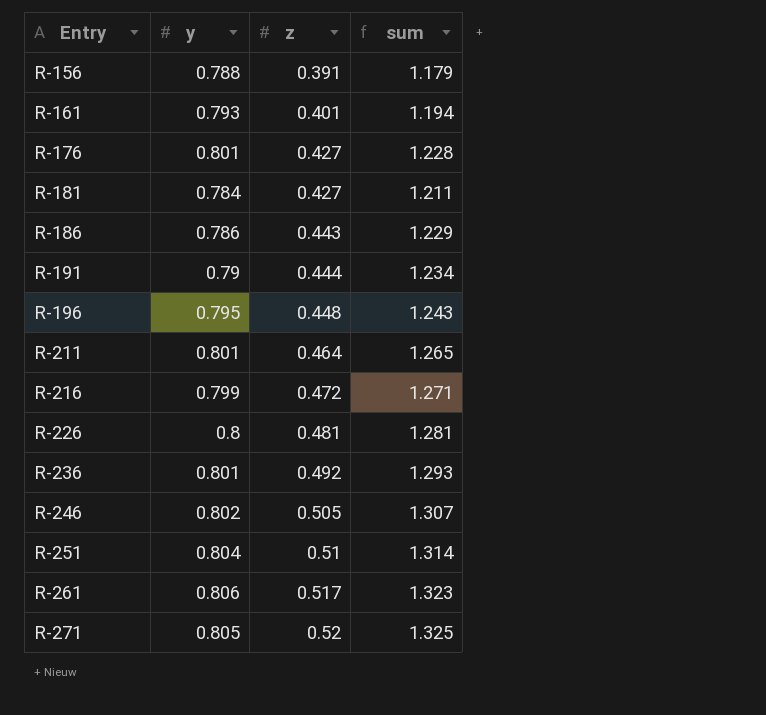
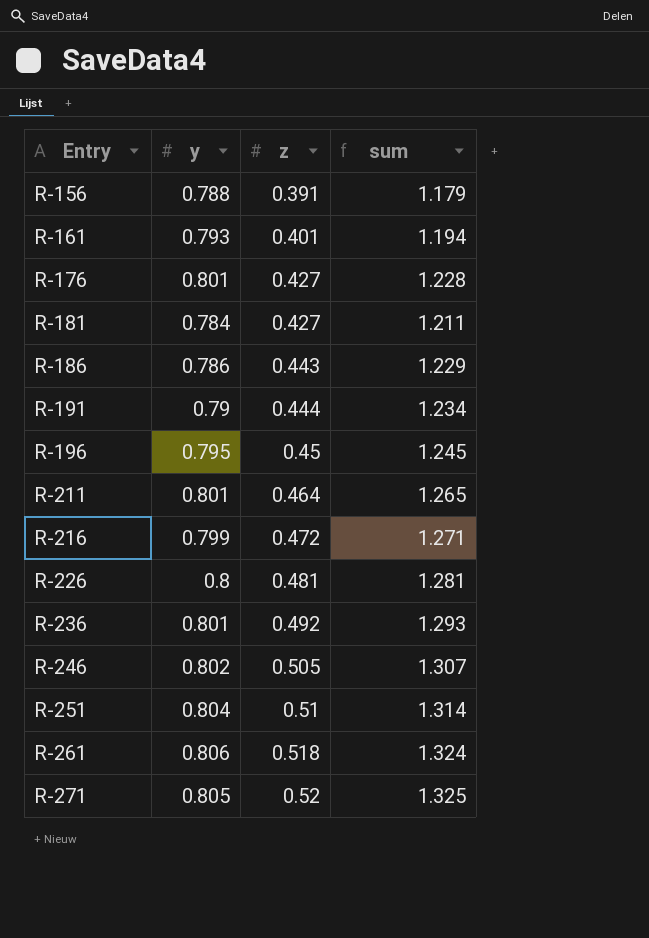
R-196 | z: 0.448 -> 0.45
R-196 | sum: 1.243 -> 1.245
R-261 | z: 0.517 -> 0.518
R-261 | sum: 1.323 -> 1.324

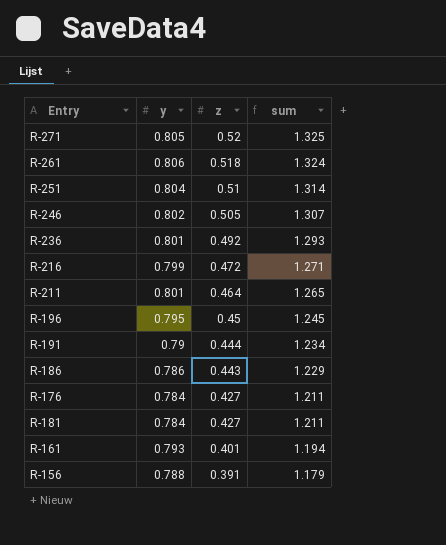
row order: Entry ascending -> z descending
row R-226: 0.8 | 0.481 | 1.281 -> none
R-176 | y: 0.801 -> 0.784
R-176 | sum: 1.228 -> 1.211

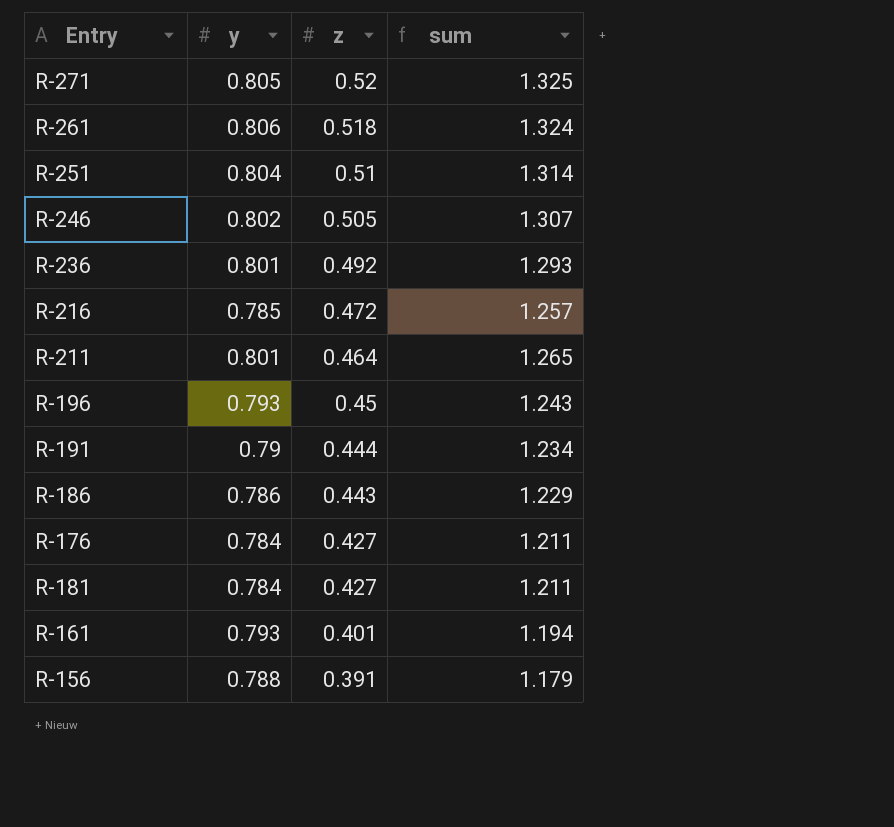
R-216 | y: 0.799 -> 0.785
R-216 | sum: 1.271 -> 1.257
R-196 | y: 0.795 -> 0.793
R-196 | sum: 1.245 -> 1.243

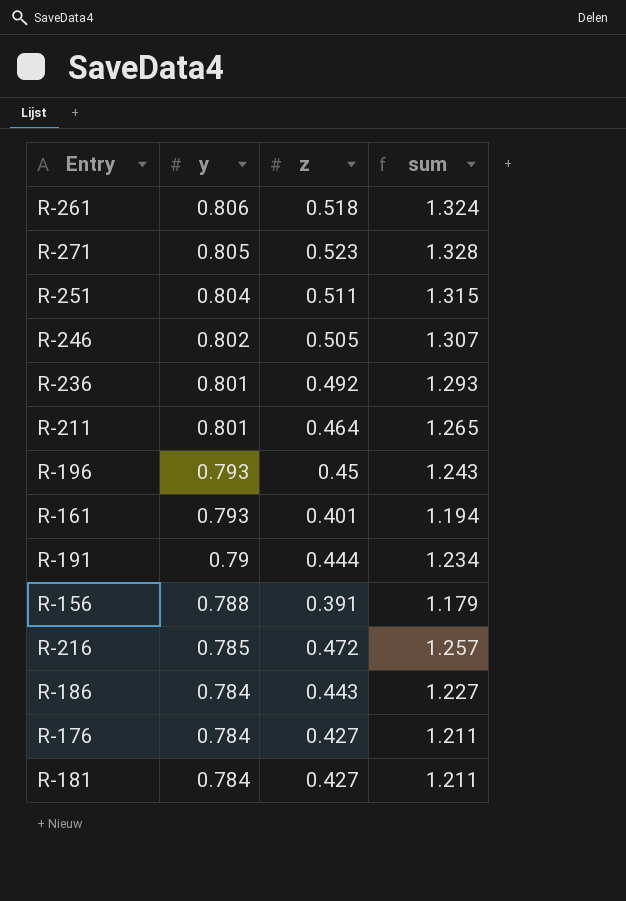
row order: z descending -> y descending
R-271 | z: 0.52 -> 0.523
R-271 | sum: 1.325 -> 1.328
R-251 | z: 0.51 -> 0.511
R-251 | sum: 1.314 -> 1.315
R-186 | y: 0.786 -> 0.784
R-186 | sum: 1.229 -> 1.227

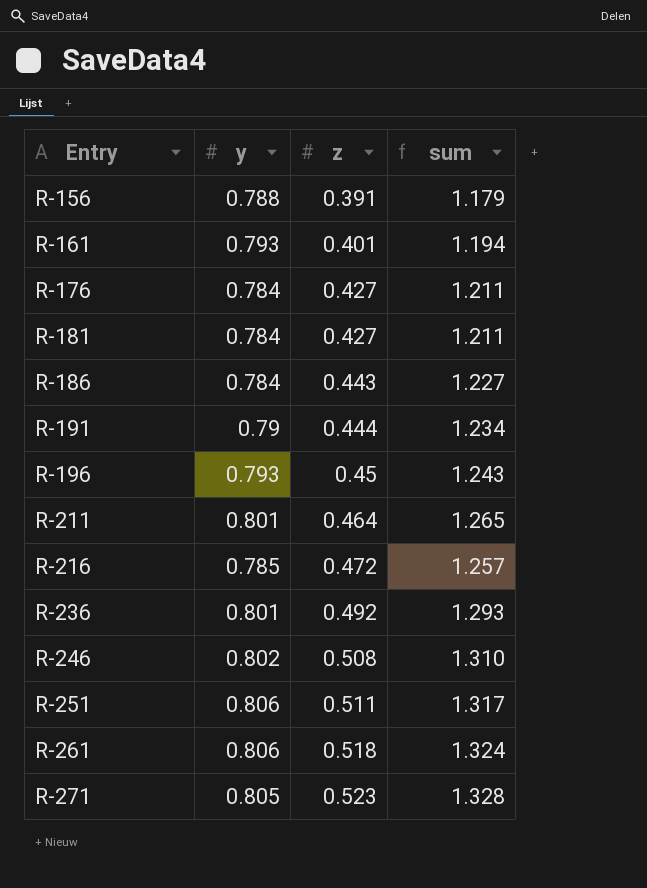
row order: y descending -> Entry ascending
R-246 | z: 0.505 -> 0.508
R-246 | sum: 1.307 -> 1.310
R-251 | y: 0.804 -> 0.806
R-251 | sum: 1.315 -> 1.317

